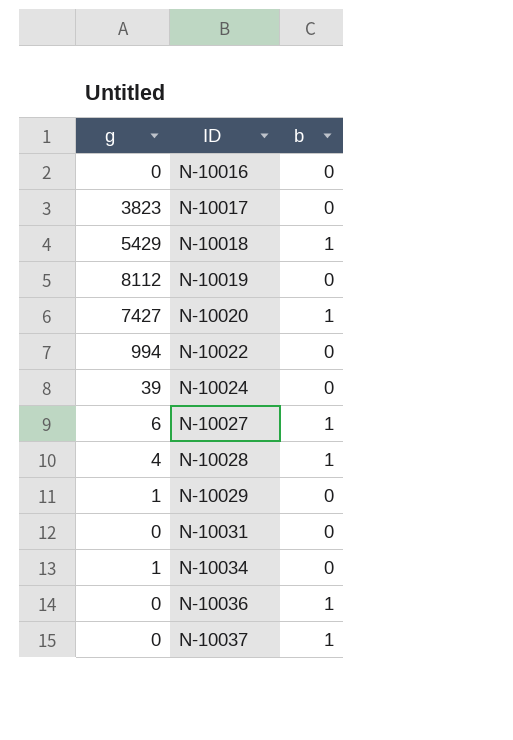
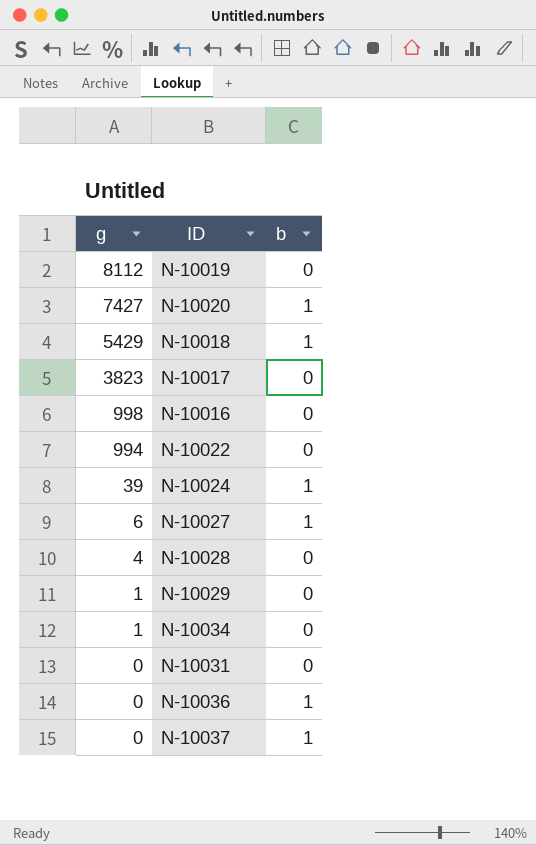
row order: ID ascending -> g descending
N-10016 | g: 0 -> 998
N-10024 | b: 0 -> 1
N-10028 | b: 1 -> 0

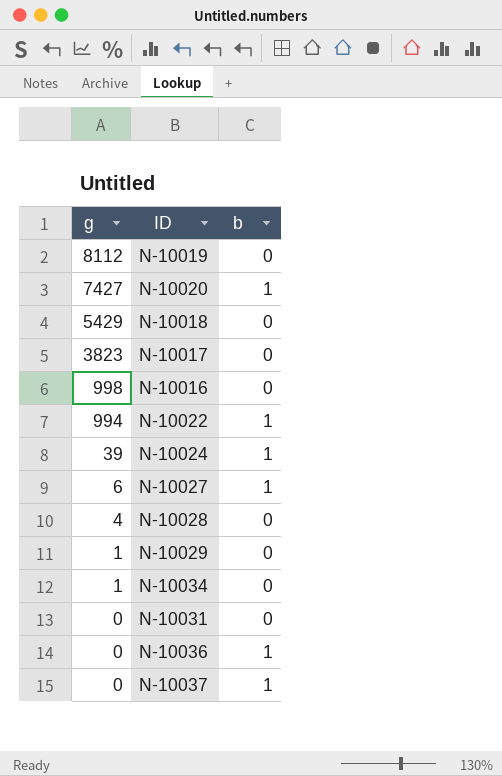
N-10018 | b: 1 -> 0
N-10022 | b: 0 -> 1

